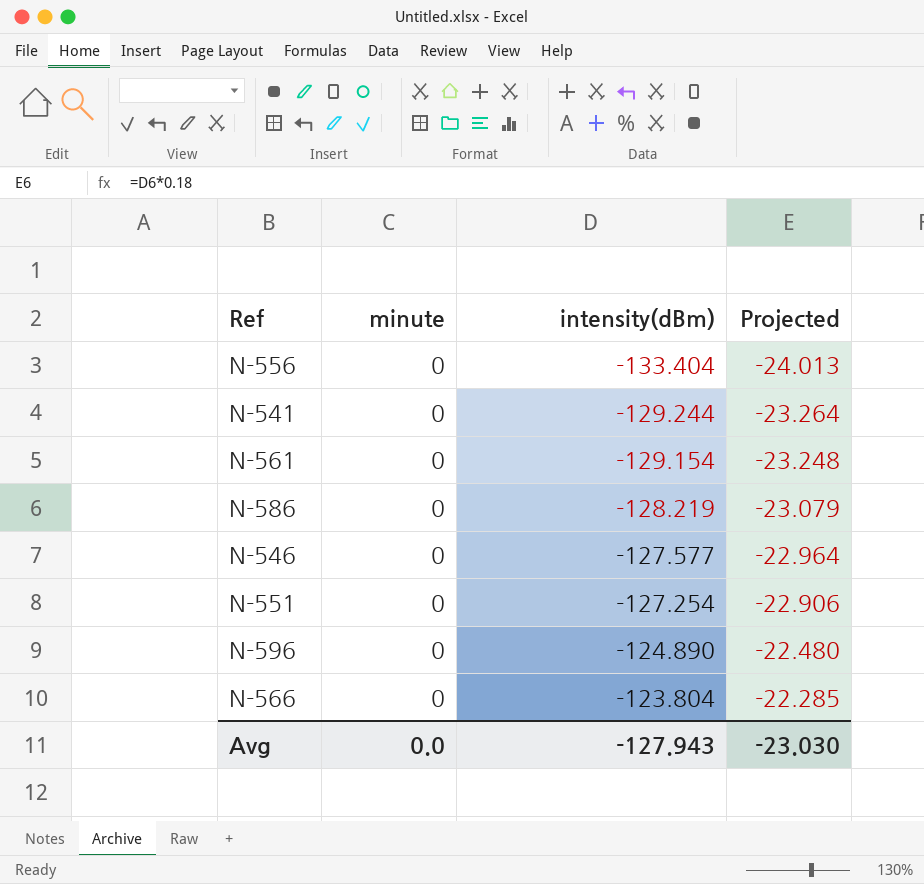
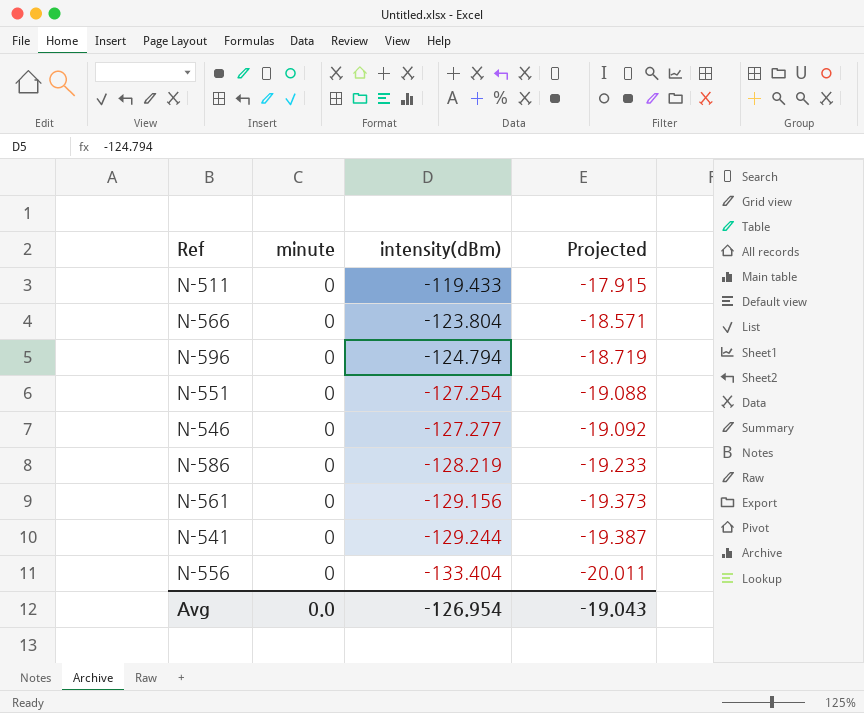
row order: intensity(dBm) ascending -> intensity(dBm) descending
column Projected | formula: [intensity(dBm)] * 0.18 -> [intensity(dBm)] * 0.15
row N-511: none -> 0 | -119.433 | -17.915
N-596 | intensity(dBm): -124.890 -> -124.794
N-546 | intensity(dBm): -127.577 -> -127.277
N-561 | intensity(dBm): -129.154 -> -129.156
Avg | intensity(dBm): -127.943 -> -126.954
Avg | Projected: -23.030 -> -19.043

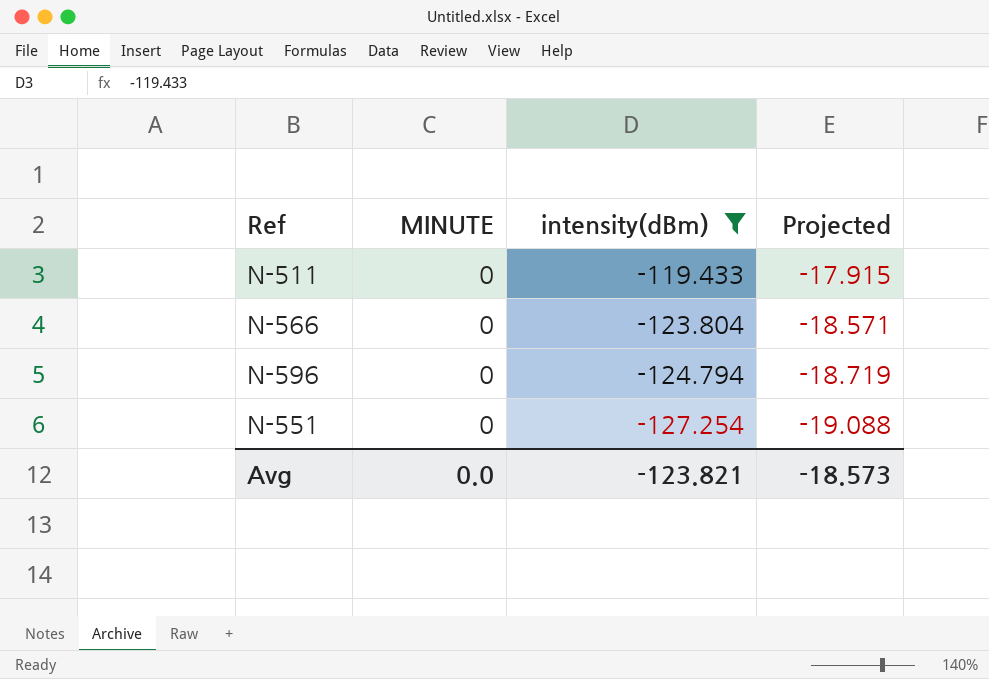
filter: none -> intensity(dBm) >= -127.254
column name: minute -> MINUTE
Avg | intensity(dBm): -126.954 -> -123.821
Avg | Projected: -19.043 -> -18.573

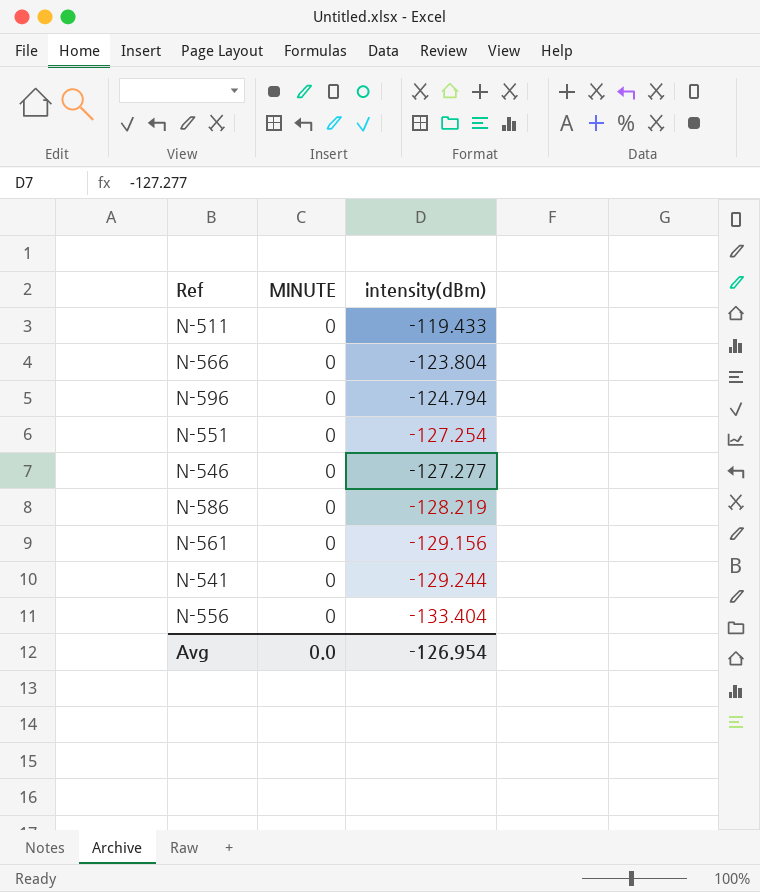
filter: intensity(dBm) >= -127.254 -> none
column Projected | formula: [intensity(dBm)] * 0.15 -> none
Avg | intensity(dBm): -123.821 -> -126.954

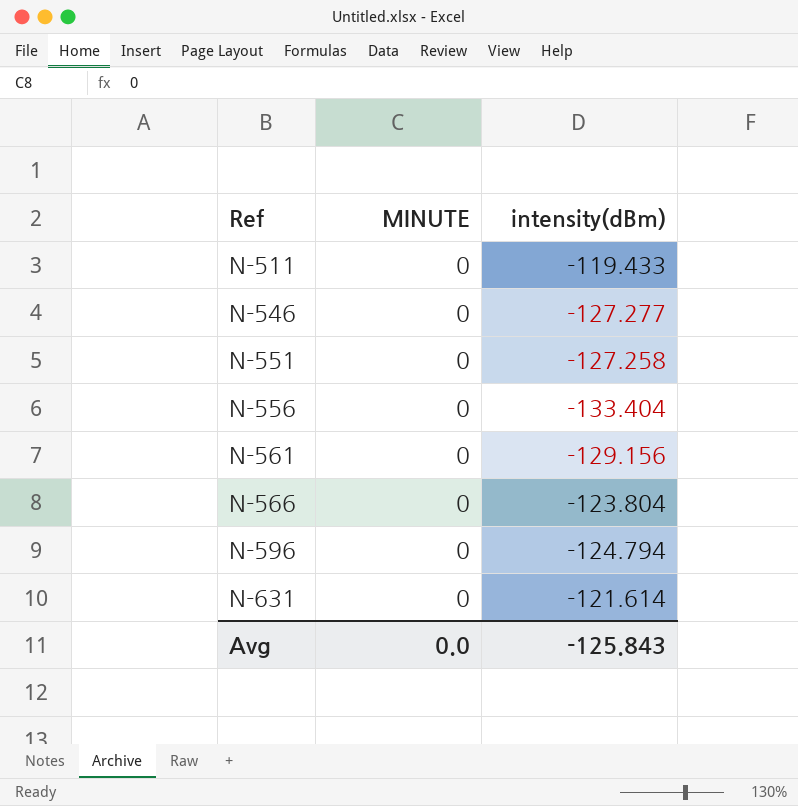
row order: intensity(dBm) descending -> Ref ascending
row N-586: 0 | -128.219 -> none
row N-541: 0 | -129.244 -> none
N-551 | intensity(dBm): -127.254 -> -127.258
row N-631: none -> 0 | -121.614
Avg | intensity(dBm): -126.954 -> -125.843

